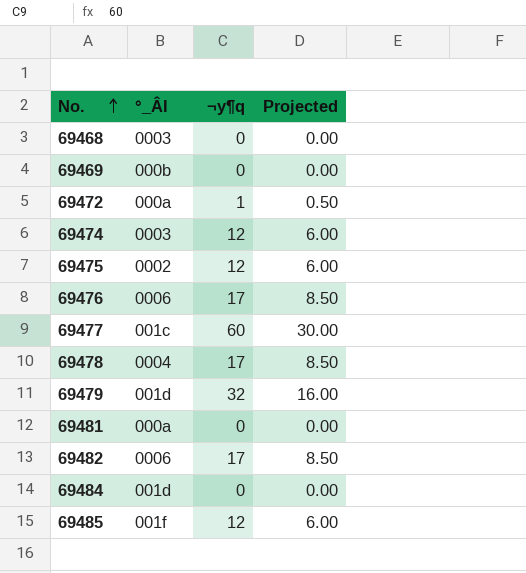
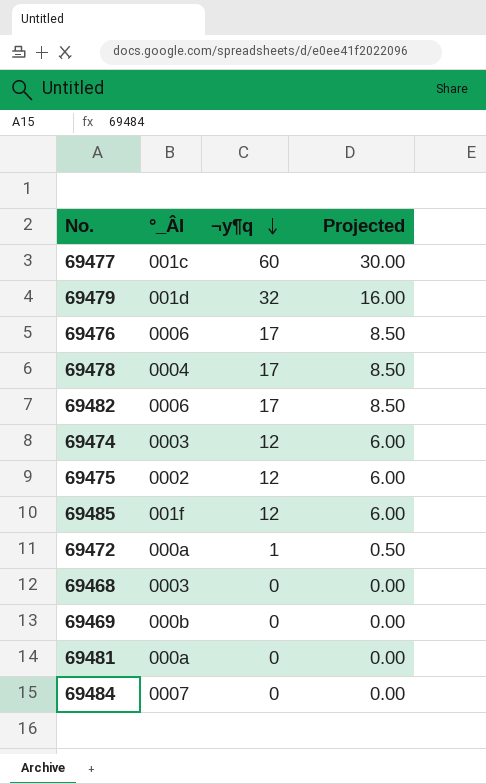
row order: No. ascending -> ¬y¶q descending
69484 | °_ÂI: 001d -> 0007

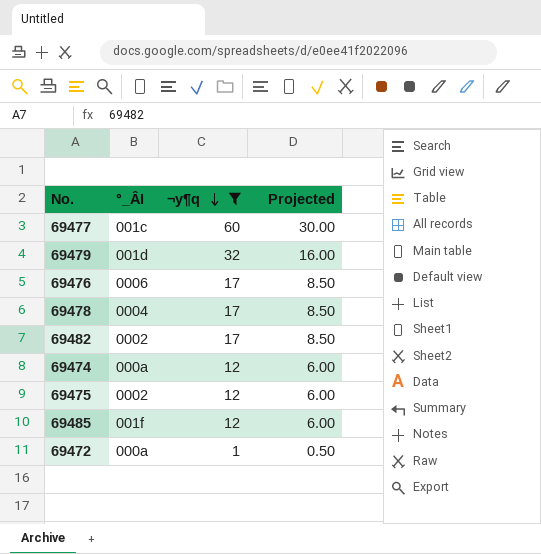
filter: none -> ¬y¶q != 0
69482 | °_ÂI: 0006 -> 0002
69474 | °_ÂI: 0003 -> 000a

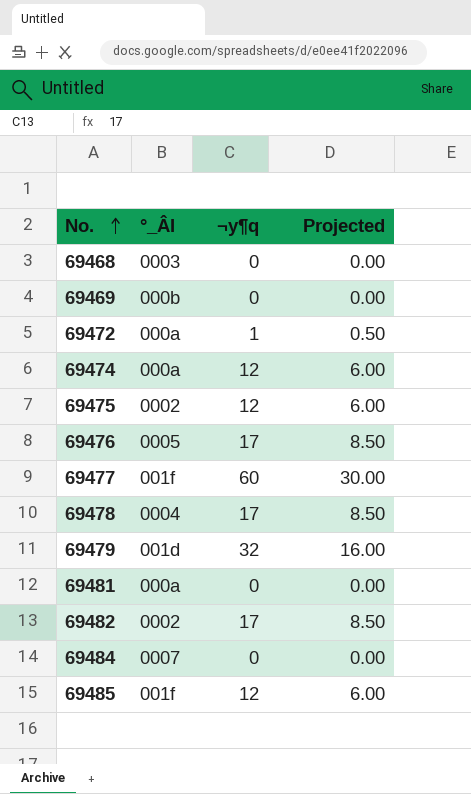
filter: ¬y¶q != 0 -> none
row order: ¬y¶q descending -> No. ascending
69476 | °_ÂI: 0006 -> 0005
69477 | °_ÂI: 001c -> 001f

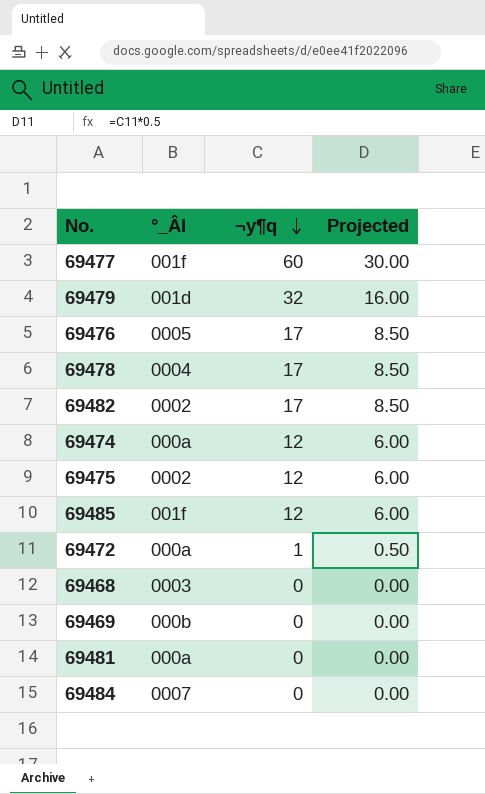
row order: No. ascending -> ¬y¶q descending

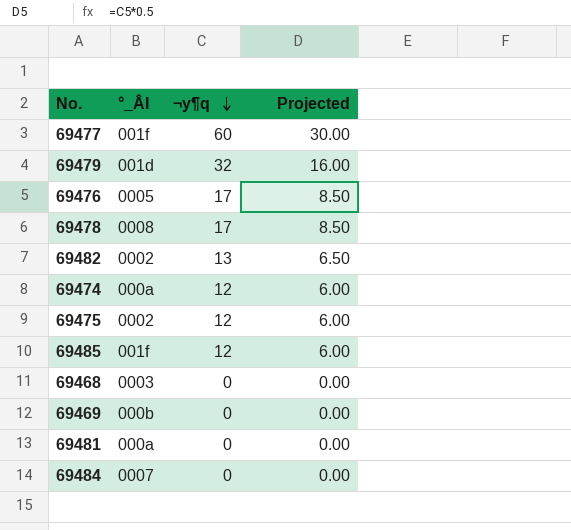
row 69472: 000a | 1 | 0.50 -> none
69478 | °_ÂI: 0004 -> 0008
69482 | ¬y¶q: 17 -> 13
69482 | Projected: 8.50 -> 6.50

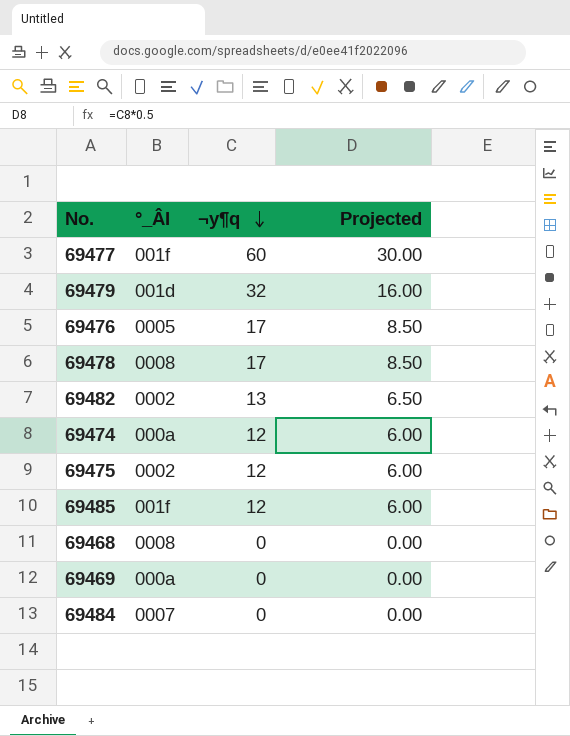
row 69481: 000a | 0 | 0.00 -> none
69468 | °_ÂI: 0003 -> 0008
69469 | °_ÂI: 000b -> 000a

